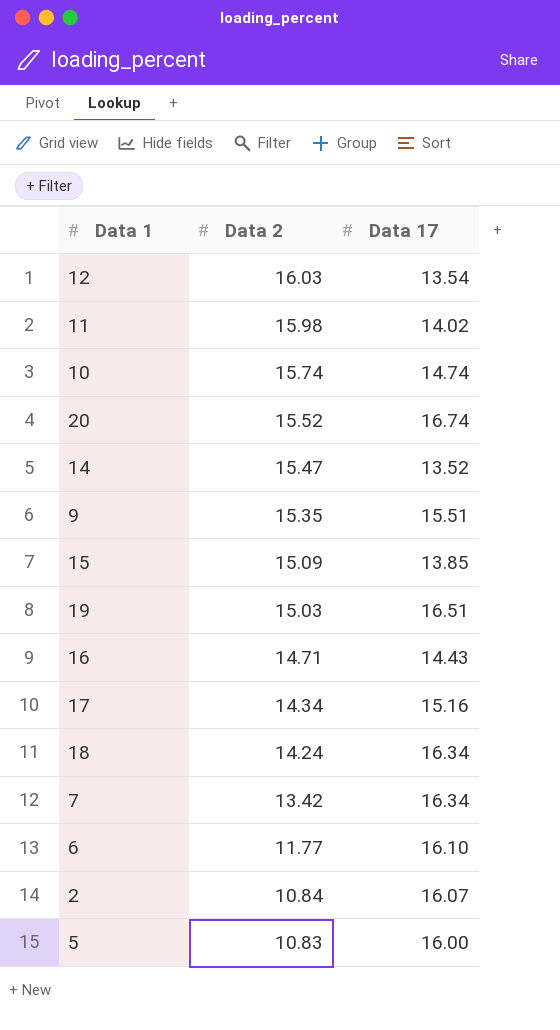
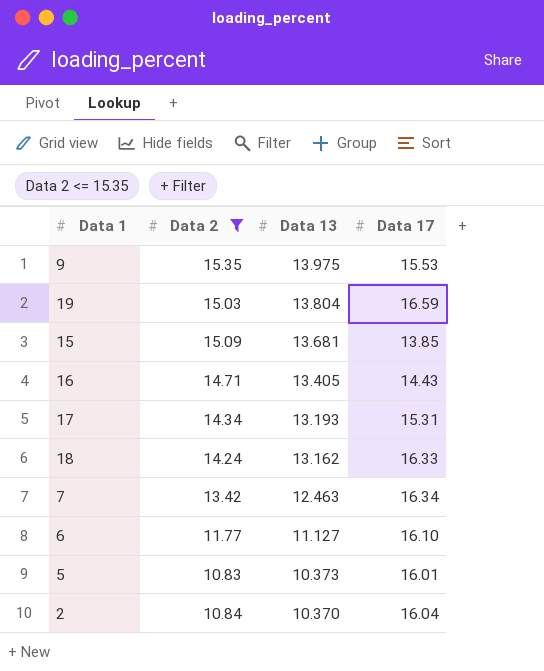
filter: none -> Data 2 <= 15.35
row order: Data 2 descending -> Data 13 descending
column Data 13 | position: none -> 3
9 | Data 17: 15.51 -> 15.53
19 | Data 17: 16.51 -> 16.59
17 | Data 17: 15.16 -> 15.31
18 | Data 17: 16.34 -> 16.33
5 | Data 17: 16.00 -> 16.01
2 | Data 17: 16.07 -> 16.04

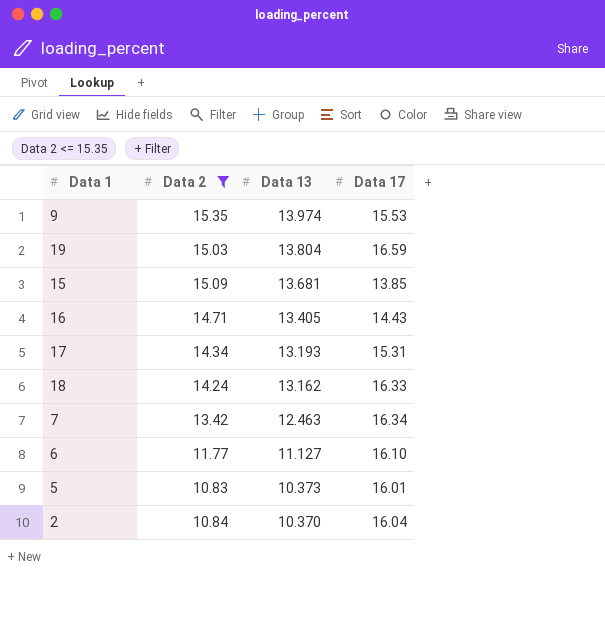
9 | Data 13: 13.975 -> 13.974

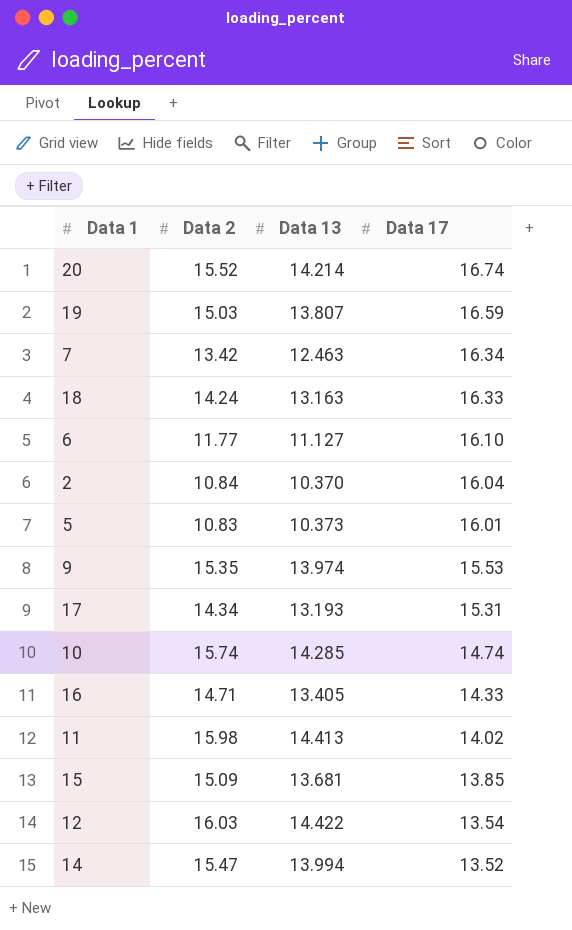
filter: Data 2 <= 15.35 -> none
row order: Data 13 descending -> Data 17 descending
19 | Data 13: 13.804 -> 13.807
18 | Data 13: 13.162 -> 13.163
16 | Data 17: 14.43 -> 14.33

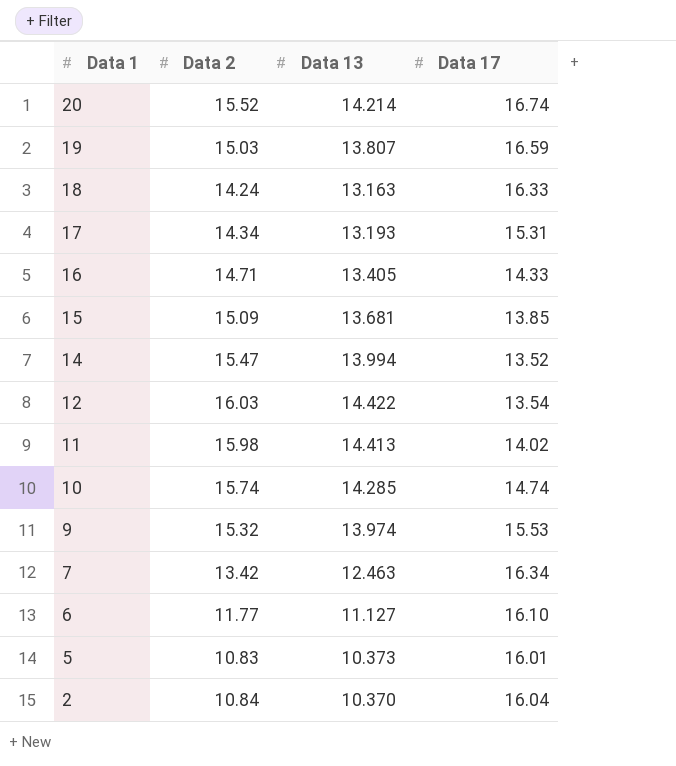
row order: Data 17 descending -> Data 1 descending
9 | Data 2: 15.35 -> 15.32

